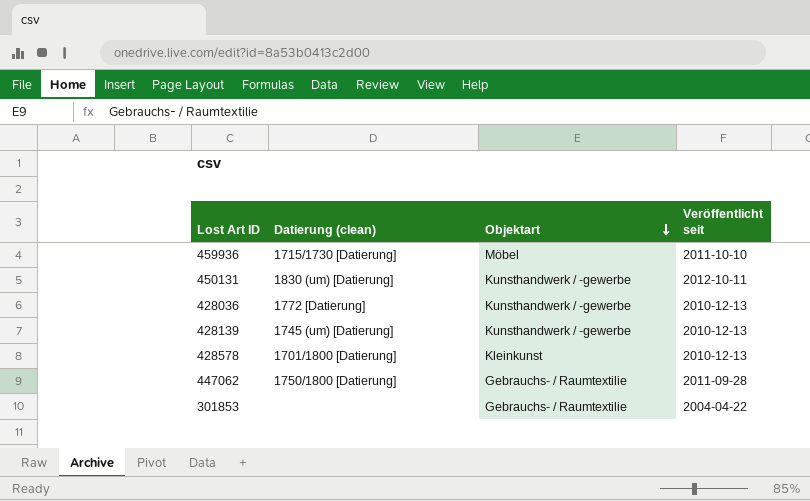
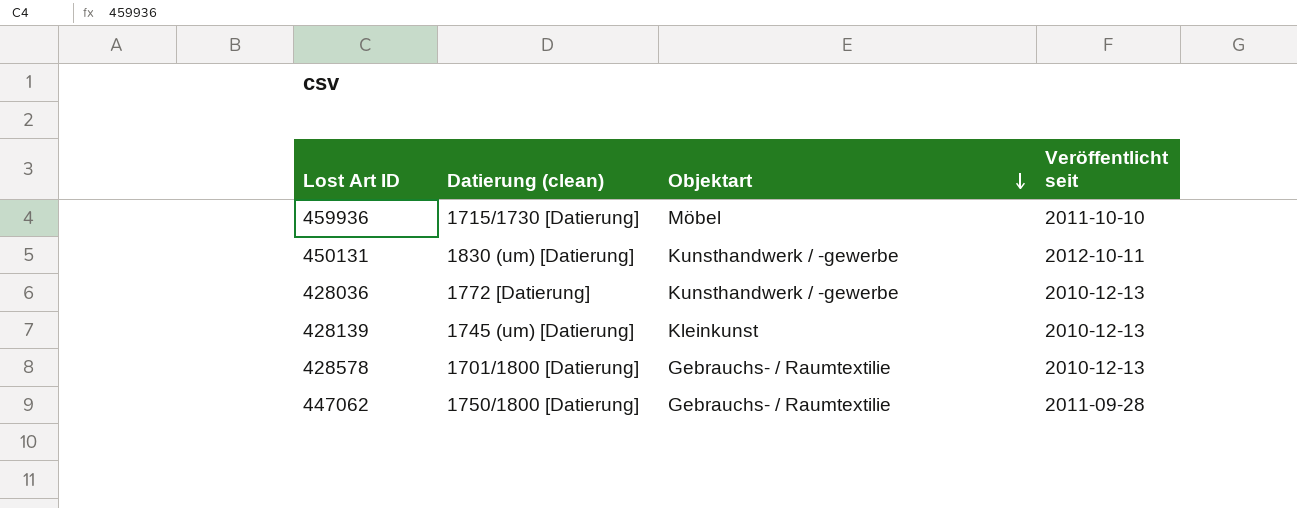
row 301853: none | Gebrauchs- / Raumtextilie | 2004-04-22 -> none
428139 | Objektart: Kunsthandwerk / -gewerbe -> Kleinkunst
428578 | Objektart: Kleinkunst -> Gebrauchs- / Raumtextilie

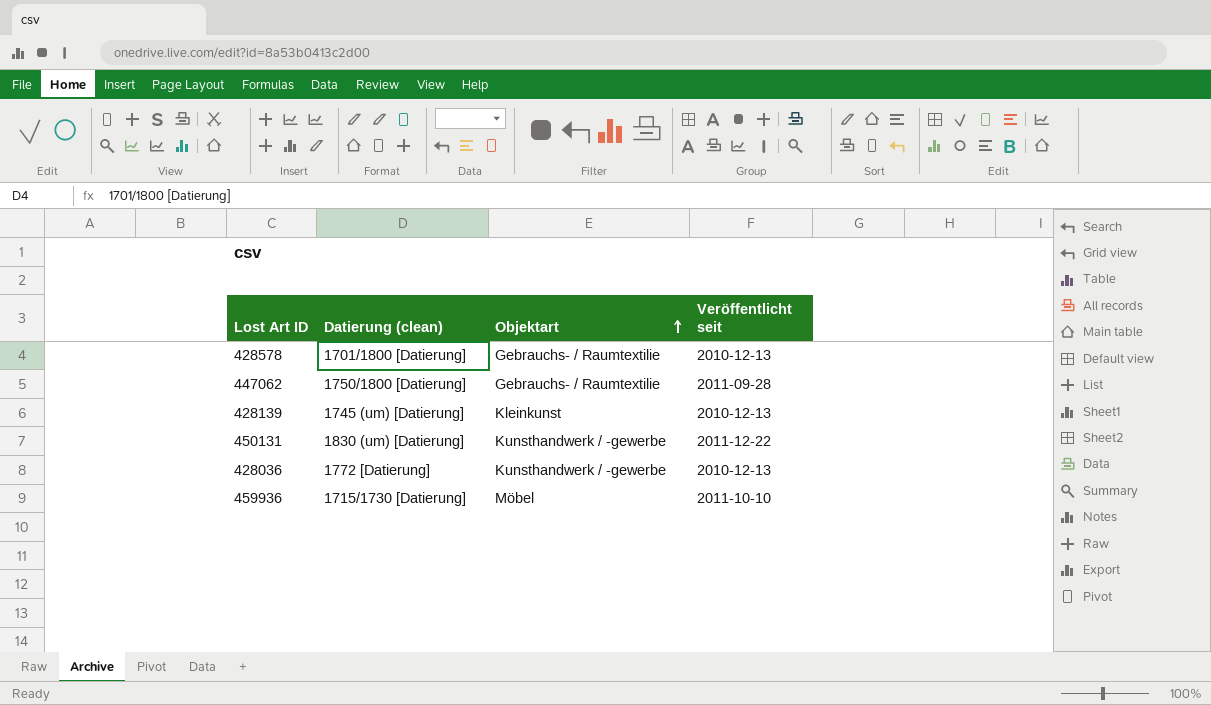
row order: Objektart descending -> Objektart ascending
450131 | Veröffentlicht seit: 2012-10-11 -> 2011-12-22

